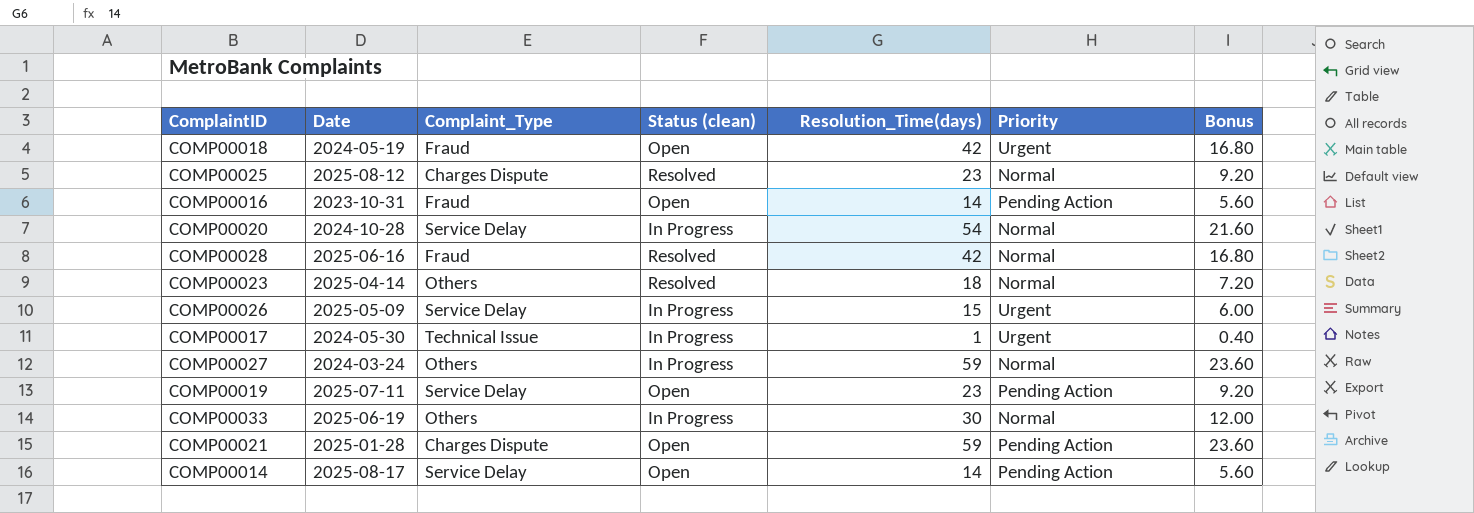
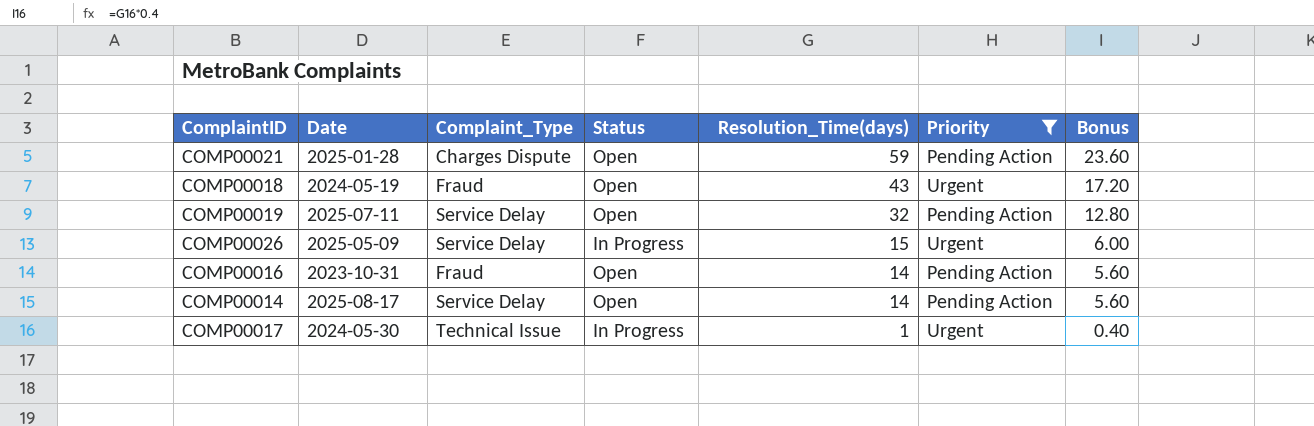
filter: none -> Priority != Normal
row order: none -> Resolution_Time(days) descending
column name: Status (clean) -> Status
COMP00018 | Resolution_Time(days): 42 -> 43
COMP00018 | Bonus: 16.80 -> 17.20
COMP00019 | Resolution_Time(days): 23 -> 32
COMP00019 | Bonus: 9.20 -> 12.80

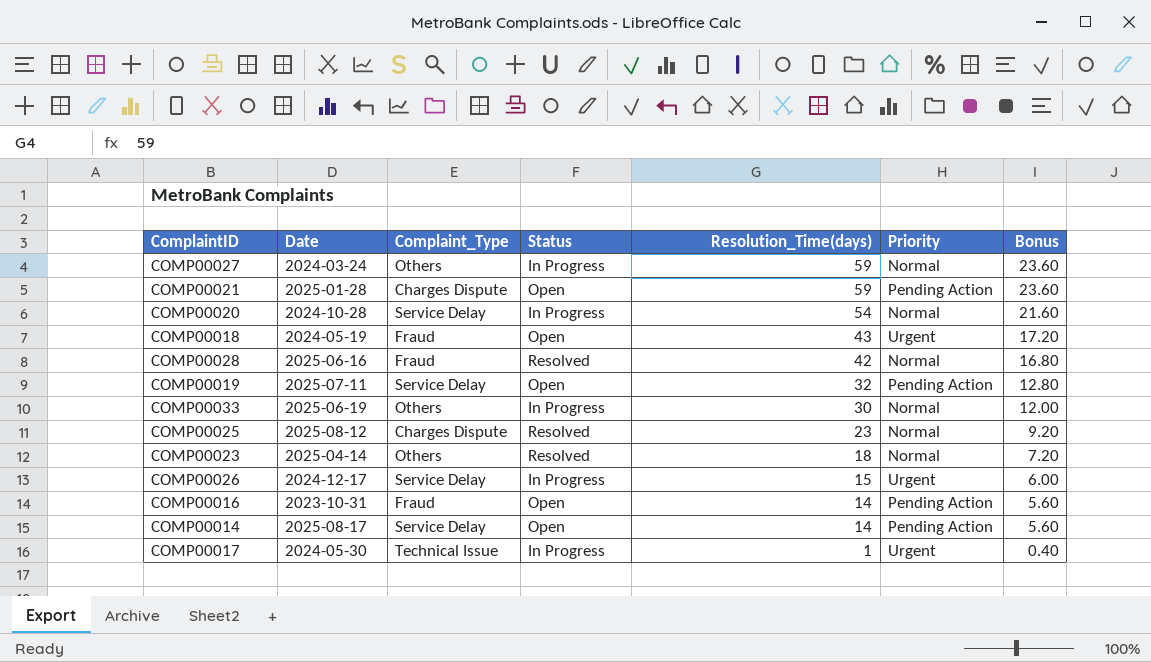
filter: Priority != Normal -> none
COMP00026 | Date: 2025-05-09 -> 2024-12-17

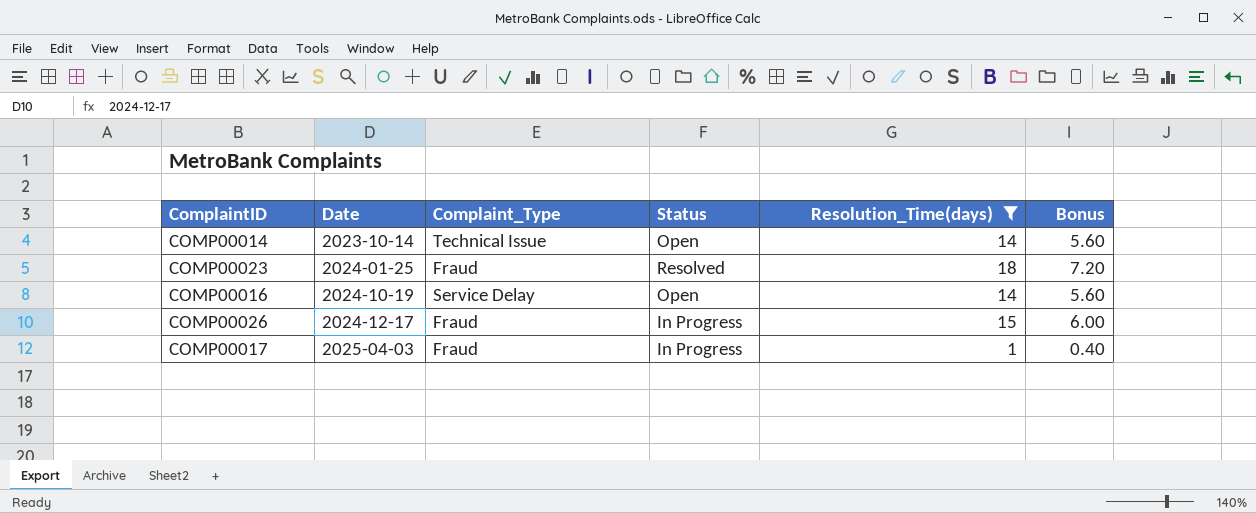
filter: none -> Resolution_Time(days) <= 18
row order: Resolution_Time(days) descending -> Date ascending
column Priority | position: 6 -> none
COMP00014 | Date: 2025-08-17 -> 2023-10-14
COMP00014 | Complaint_Type: Service Delay -> Technical Issue
COMP00023 | Date: 2025-04-14 -> 2024-01-25
COMP00023 | Complaint_Type: Others -> Fraud
COMP00016 | Date: 2023-10-31 -> 2024-10-19
COMP00016 | Complaint_Type: Fraud -> Service Delay
COMP00026 | Complaint_Type: Service Delay -> Fraud
COMP00017 | Date: 2024-05-30 -> 2025-04-03
COMP00017 | Complaint_Type: Technical Issue -> Fraud

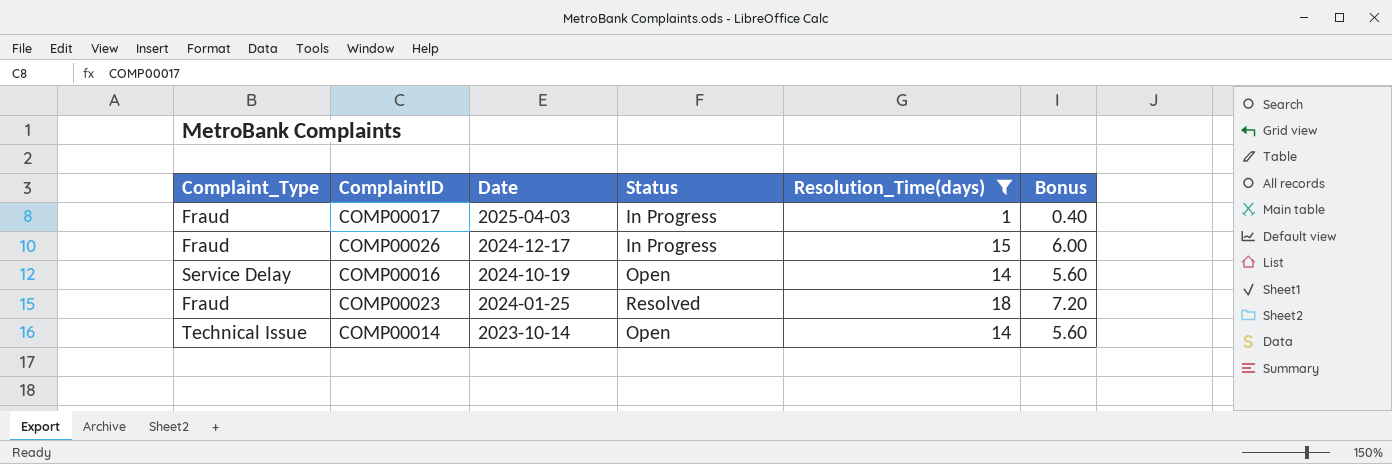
row order: Date ascending -> Date descending
column Complaint_Type | position: 3 -> 1

